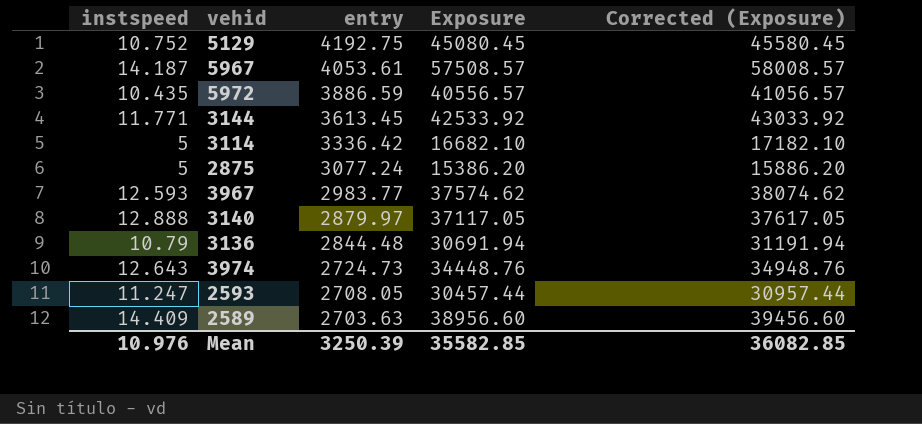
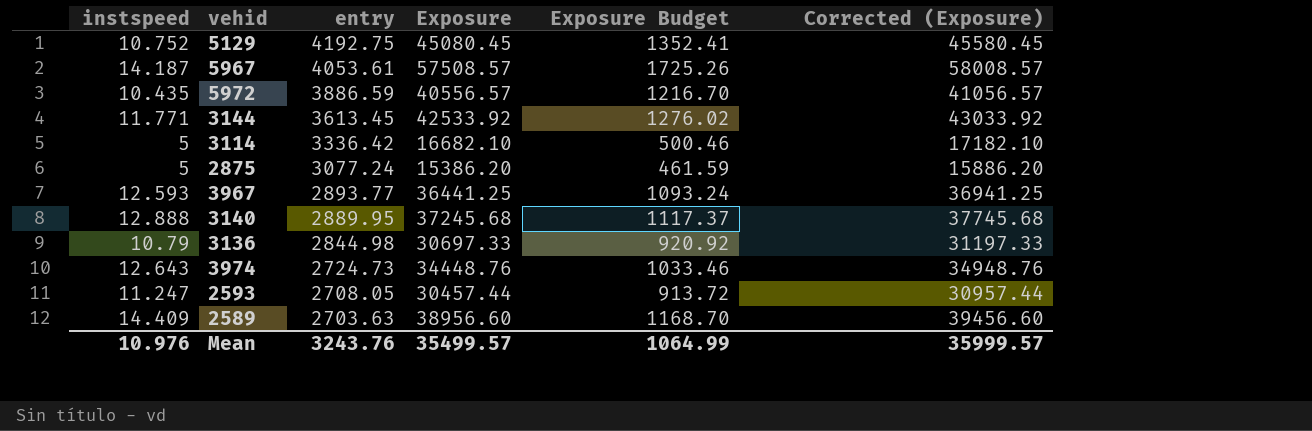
column Exposure Budget | formula: none -> [Exposure] * 0.03
3967 | entry: 2983.77 -> 2893.77
3967 | Exposure: 37574.62 -> 36441.25
3967 | Corrected (Exposure): 38074.62 -> 36941.25
3140 | entry: 2879.97 -> 2889.95
3140 | Exposure: 37117.05 -> 37245.68
3140 | Corrected (Exposure): 37617.05 -> 37745.68
3136 | entry: 2844.48 -> 2844.98
3136 | Exposure: 30691.94 -> 30697.33
3136 | Corrected (Exposure): 31191.94 -> 31197.33
Mean | entry: 3250.39 -> 3243.76
Mean | Exposure: 35582.85 -> 35499.57
Mean | Corrected (Exposure): 36082.85 -> 35999.57

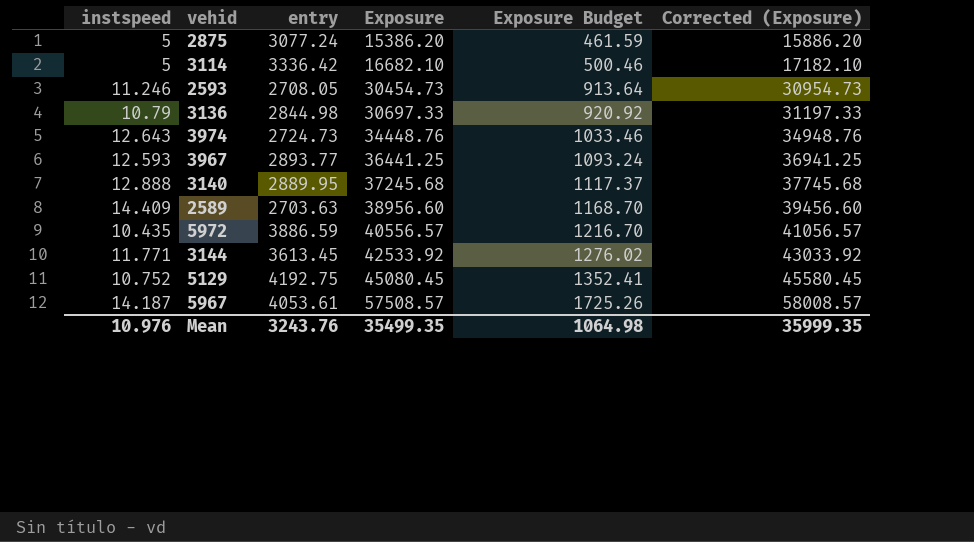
row order: entry descending -> Exposure ascending
2593 | instspeed: 11.247 -> 11.246
2593 | Exposure: 30457.44 -> 30454.73
2593 | Exposure Budget: 913.72 -> 913.64
2593 | Corrected (Exposure): 30957.44 -> 30954.73
Mean | Exposure: 35499.57 -> 35499.35
Mean | Exposure Budget: 1064.99 -> 1064.98
Mean | Corrected (Exposure): 35999.57 -> 35999.35

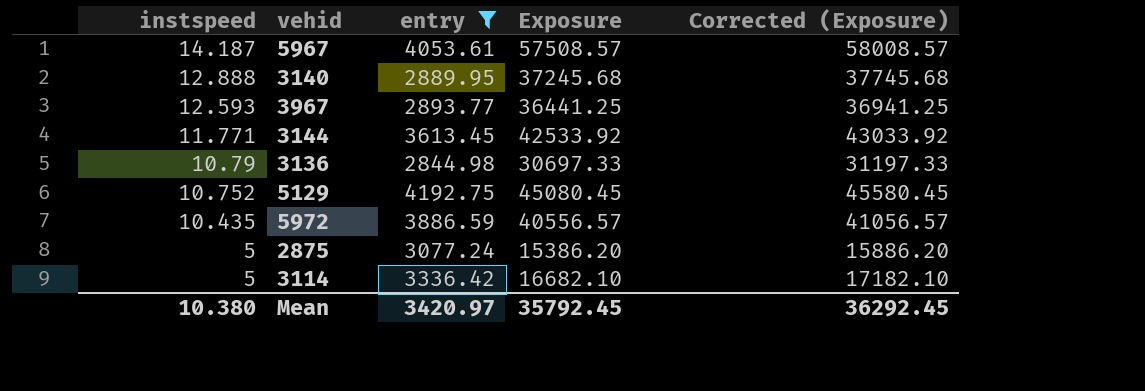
filter: none -> entry >= 2844.98
row order: Exposure ascending -> instspeed descending
column Exposure Budget | formula: [Exposure] * 0.03 -> none
Mean | instspeed: 10.976 -> 10.380
Mean | entry: 3243.76 -> 3420.97
Mean | Exposure: 35499.35 -> 35792.45
Mean | Corrected (Exposure): 35999.35 -> 36292.45

